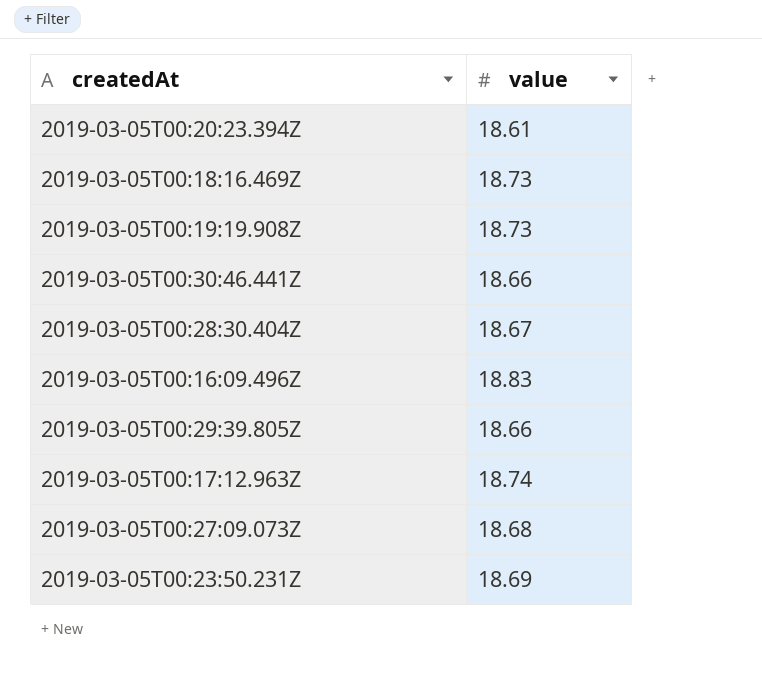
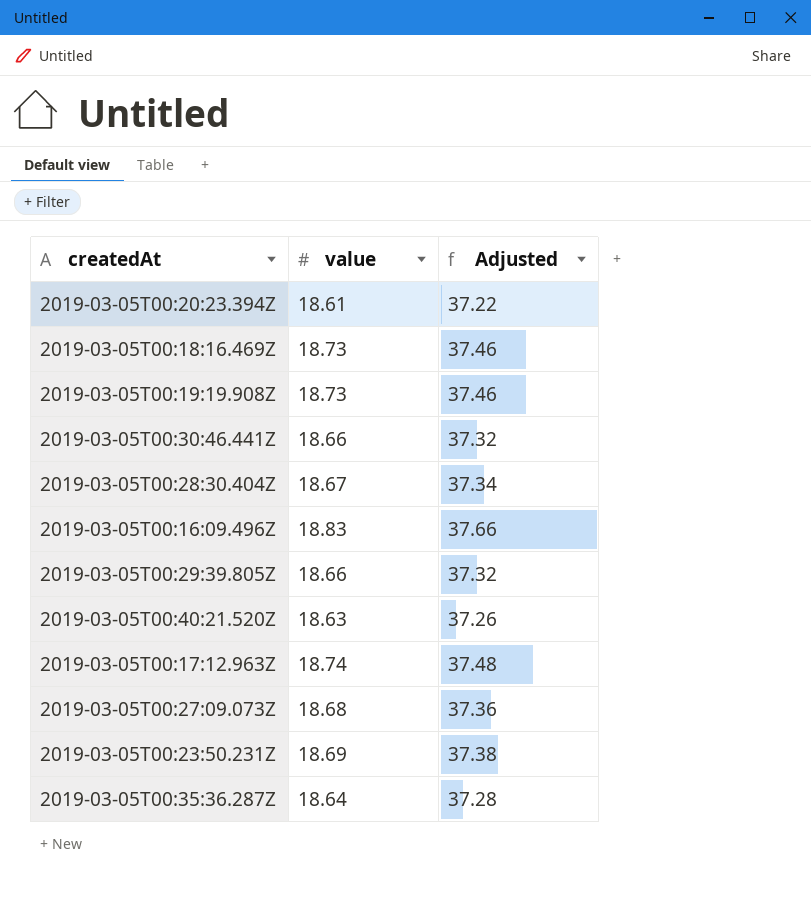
column Adjusted | formula: none -> [value] * 2
row 2019-03-05T00:40:21.520Z: none -> 18.63 | 37.26
row 2019-03-05T00:35:36.287Z: none -> 18.64 | 37.28

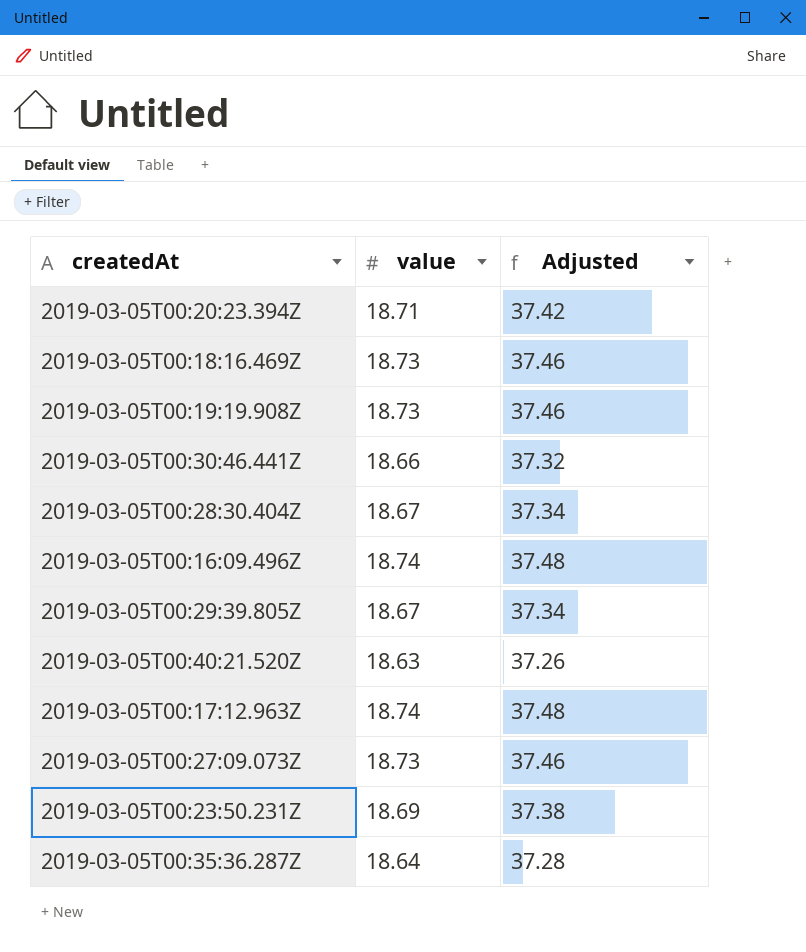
2019-03-05T00:20:23.394Z | value: 18.61 -> 18.71
2019-03-05T00:20:23.394Z | Adjusted: 37.22 -> 37.42
2019-03-05T00:16:09.496Z | value: 18.83 -> 18.74
2019-03-05T00:16:09.496Z | Adjusted: 37.66 -> 37.48
2019-03-05T00:29:39.805Z | value: 18.66 -> 18.67
2019-03-05T00:29:39.805Z | Adjusted: 37.32 -> 37.34
2019-03-05T00:27:09.073Z | value: 18.68 -> 18.73
2019-03-05T00:27:09.073Z | Adjusted: 37.36 -> 37.46

